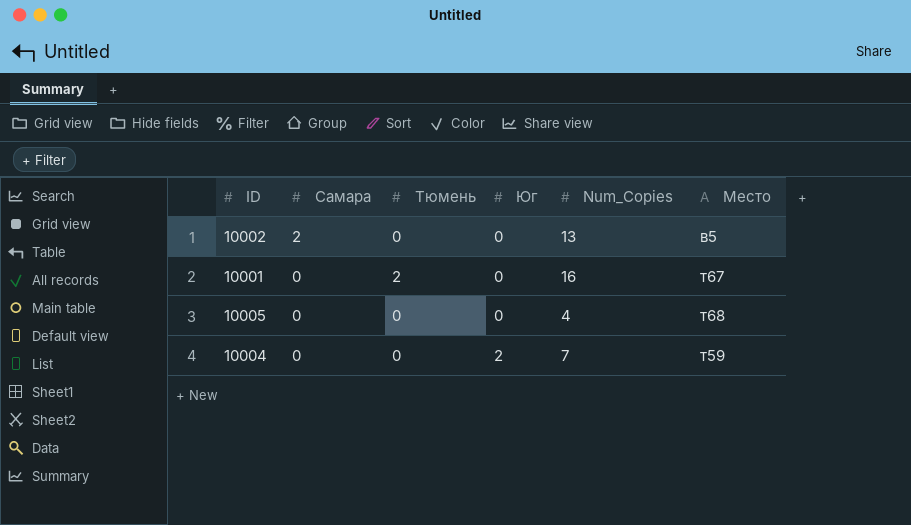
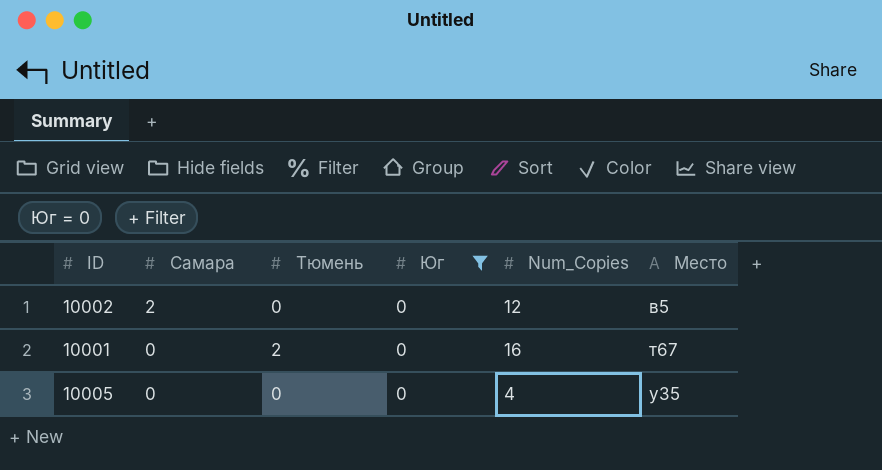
filter: none -> Юг = 0
10002 | Num_Copies: 13 -> 12
10005 | Место: т68 -> у35

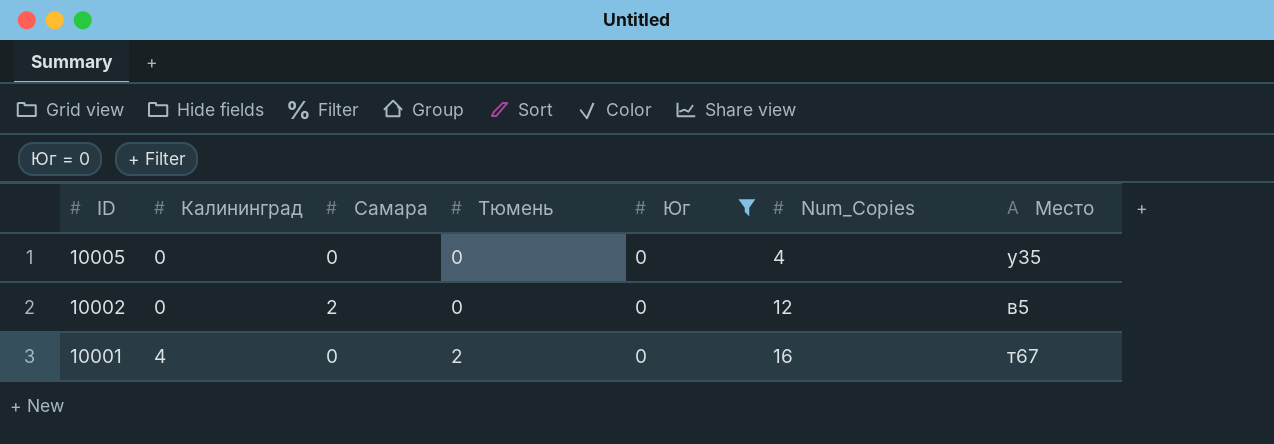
row order: Самара descending -> ID descending
column Калининград | position: none -> 2

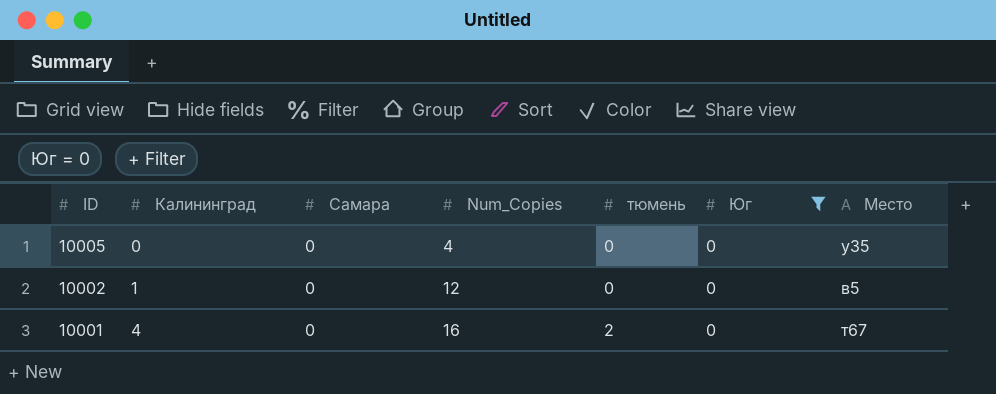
column Num_Copies | position: 6 -> 4
column name: Тюмень -> тюмень
10002 | Калининград: 0 -> 1
10002 | Самара: 2 -> 0

